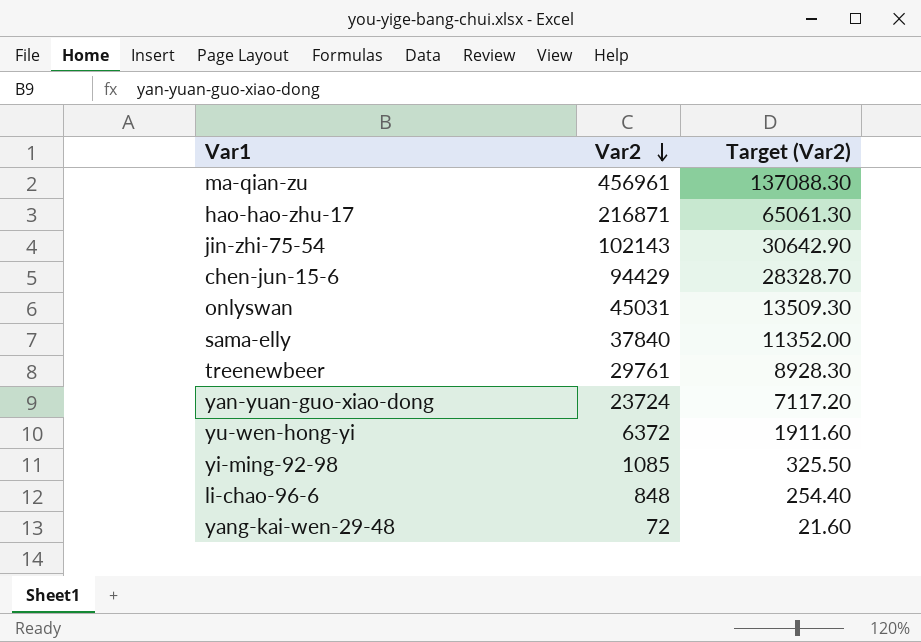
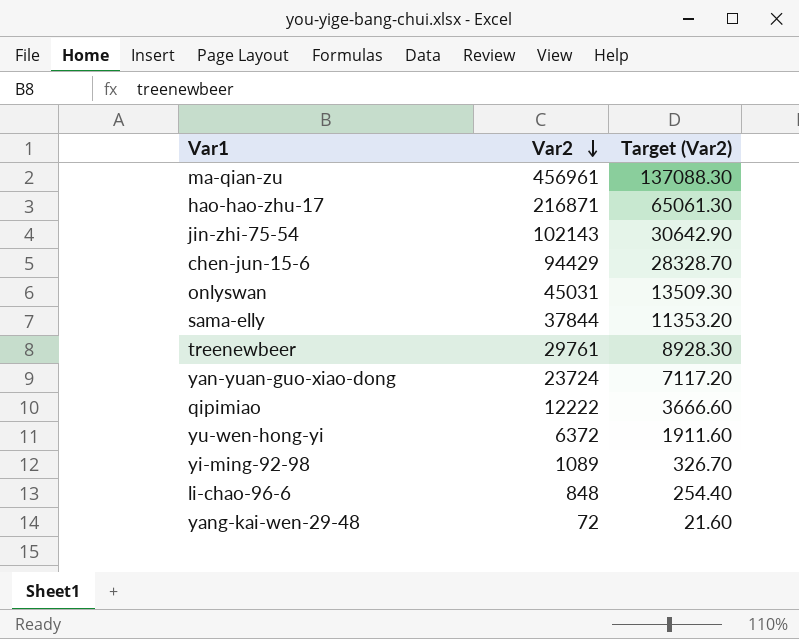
sama-elly | Var2: 37840 -> 37844
sama-elly | Target (Var2): 11352.00 -> 11353.20
row qipimiao: none -> 12222 | 3666.60
yi-ming-92-98 | Var2: 1085 -> 1089
yi-ming-92-98 | Target (Var2): 325.50 -> 326.70

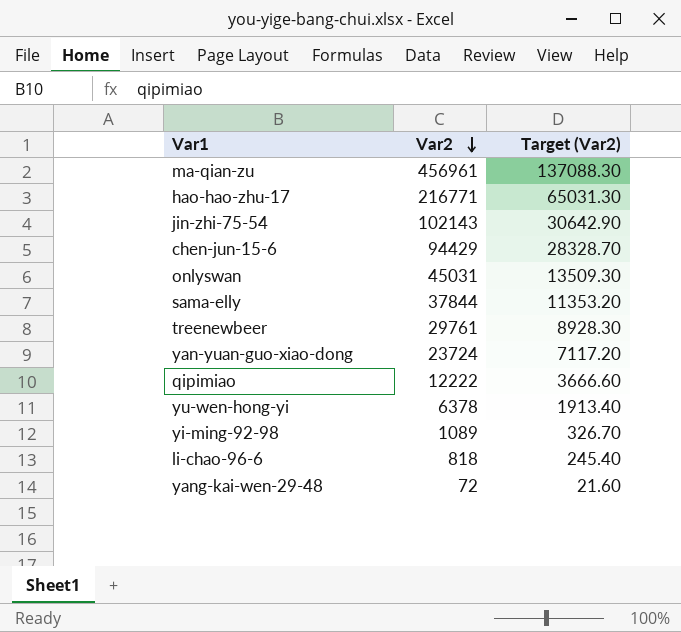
hao-hao-zhu-17 | Var2: 216871 -> 216771
hao-hao-zhu-17 | Target (Var2): 65061.30 -> 65031.30
yu-wen-hong-yi | Var2: 6372 -> 6378
yu-wen-hong-yi | Target (Var2): 1911.60 -> 1913.40
li-chao-96-6 | Var2: 848 -> 818
li-chao-96-6 | Target (Var2): 254.40 -> 245.40

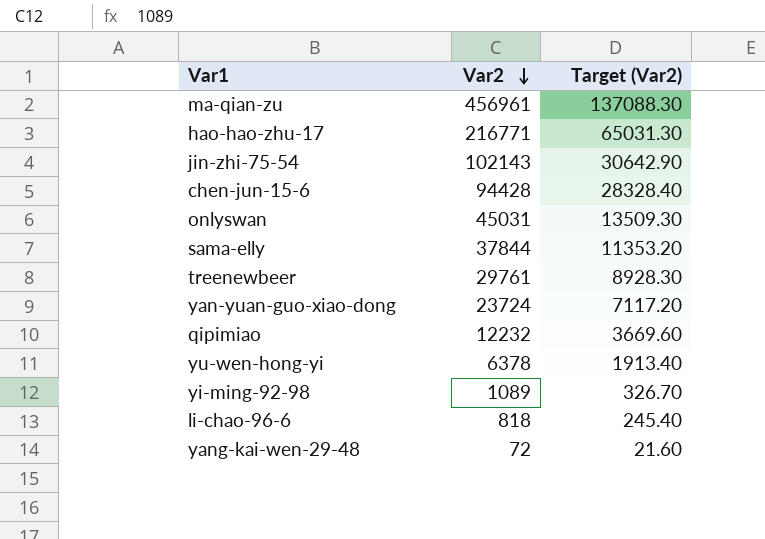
chen-jun-15-6 | Var2: 94429 -> 94428
chen-jun-15-6 | Target (Var2): 28328.70 -> 28328.40
qipimiao | Var2: 12222 -> 12232
qipimiao | Target (Var2): 3666.60 -> 3669.60

